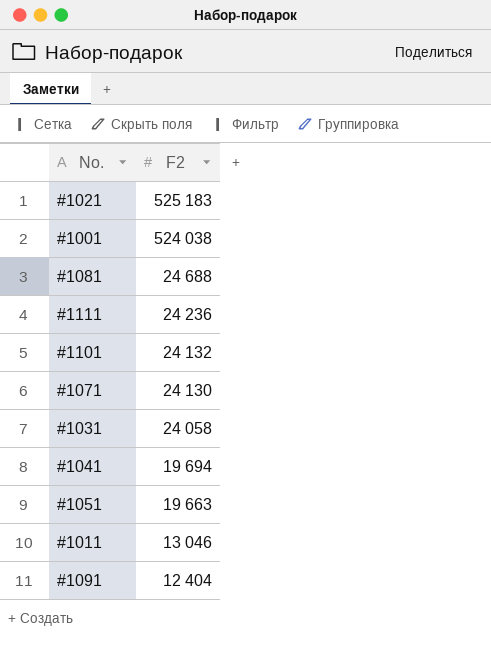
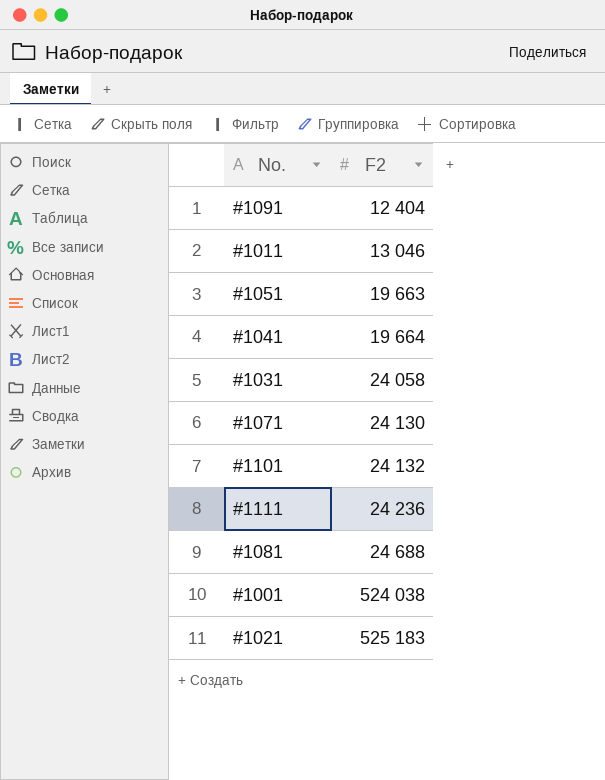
row order: F2 descending -> F2 ascending
#1041 | F2: 19 694 -> 19 664

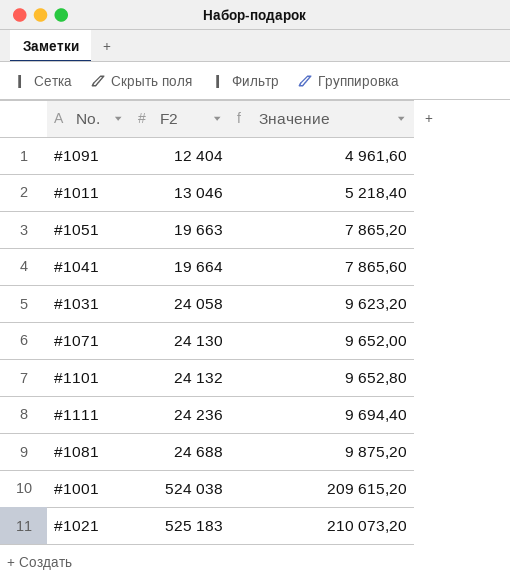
column Значение | formula: none -> [F2] * 0,4

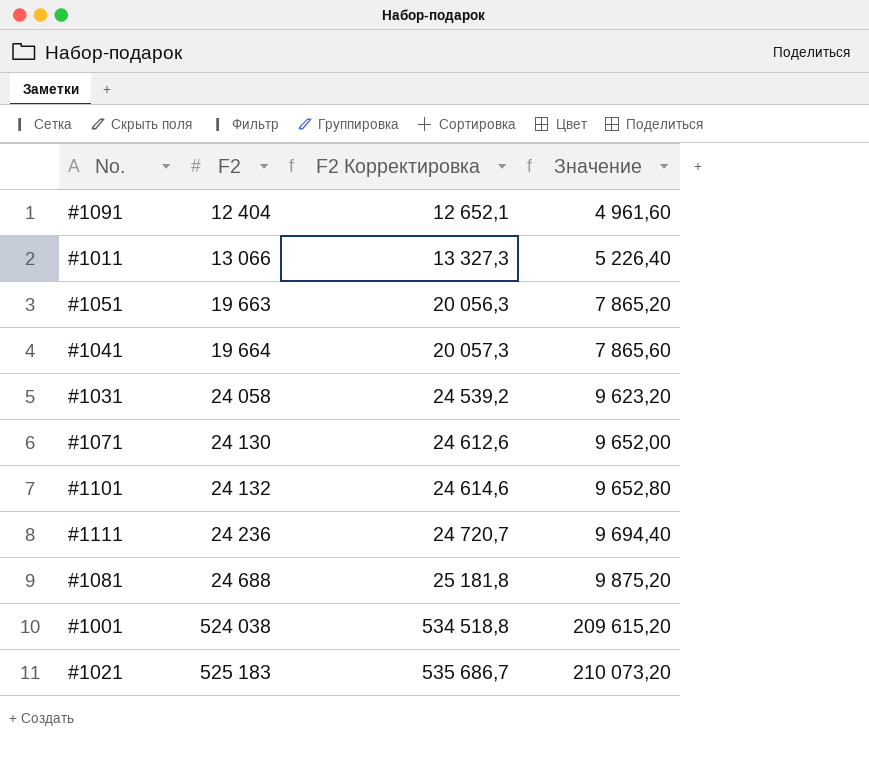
column F2 Корректировка | formula: none -> [F2] * 1,02
#1011 | F2: 13 046 -> 13 066
#1011 | Значение: 5 218,40 -> 5 226,40

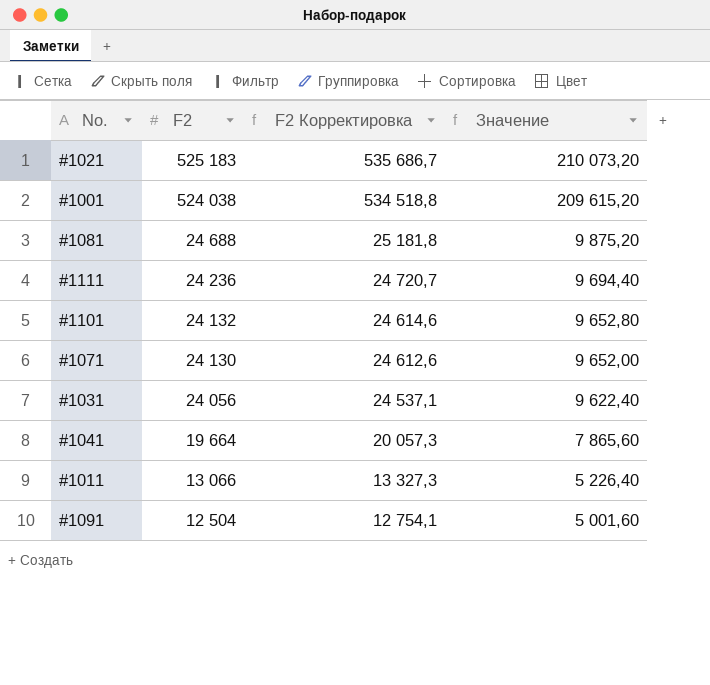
row order: F2 ascending -> F2 descending
row #1051: 19 663 | 20 056,3 | 7 865,20 -> none
#1031 | F2: 24 058 -> 24 056
#1031 | F2 Корректировка: 24 539,2 -> 24 537,1
#1031 | Значение: 9 623,20 -> 9 622,40
#1091 | F2: 12 404 -> 12 504
#1091 | F2 Корректировка: 12 652,1 -> 12 754,1
#1091 | Значение: 4 961,60 -> 5 001,60

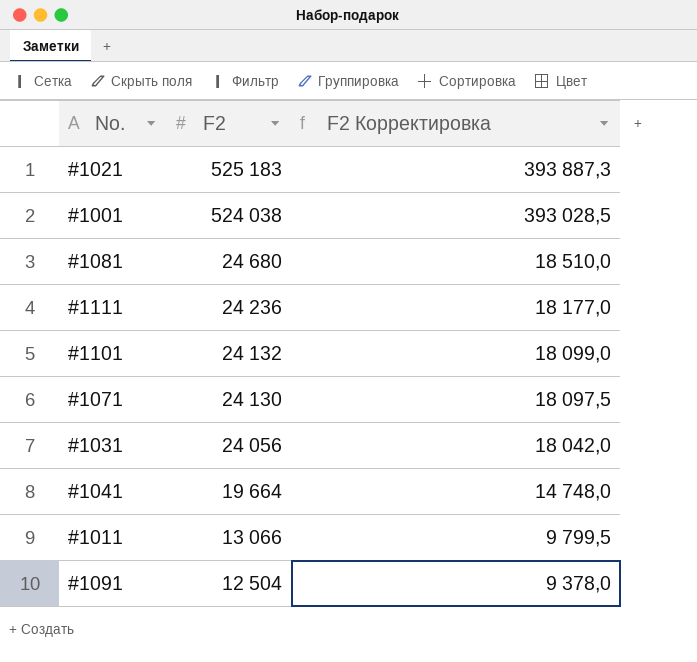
column Значение | formula: [F2] * 0,4 -> none
column F2 Корректировка | formula: [F2] * 1,02 -> [F2] * 0,75
#1081 | F2: 24 688 -> 24 680

